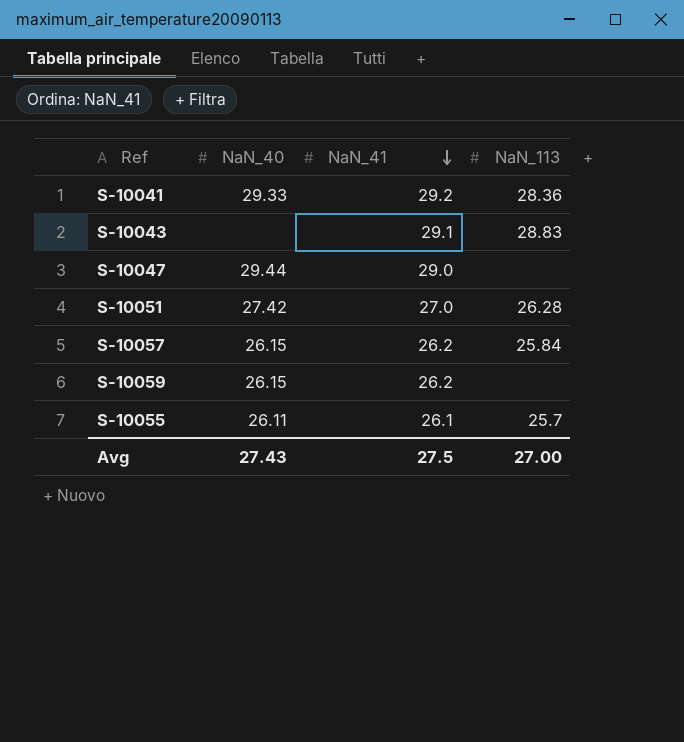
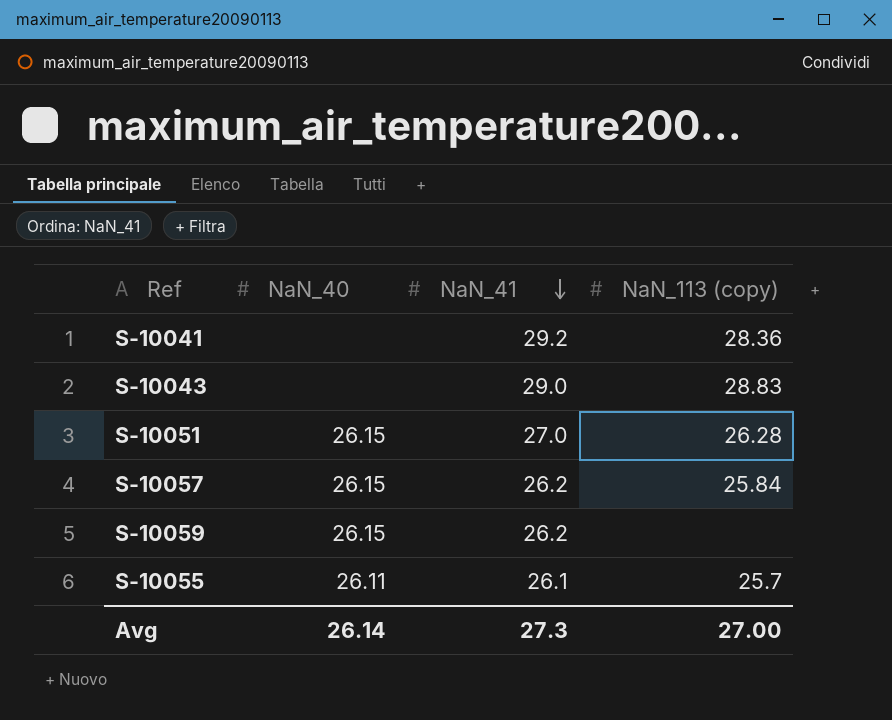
column name: NaN_113 -> NaN_113 (copy)
row S-10047: 29.44 | 29.0 | none -> none
S-10041 | NaN_40: 29.33 -> none
S-10043 | NaN_41: 29.1 -> 29.0
S-10051 | NaN_40: 27.42 -> 26.15
Avg | NaN_40: 27.43 -> 26.14
Avg | NaN_41: 27.5 -> 27.3

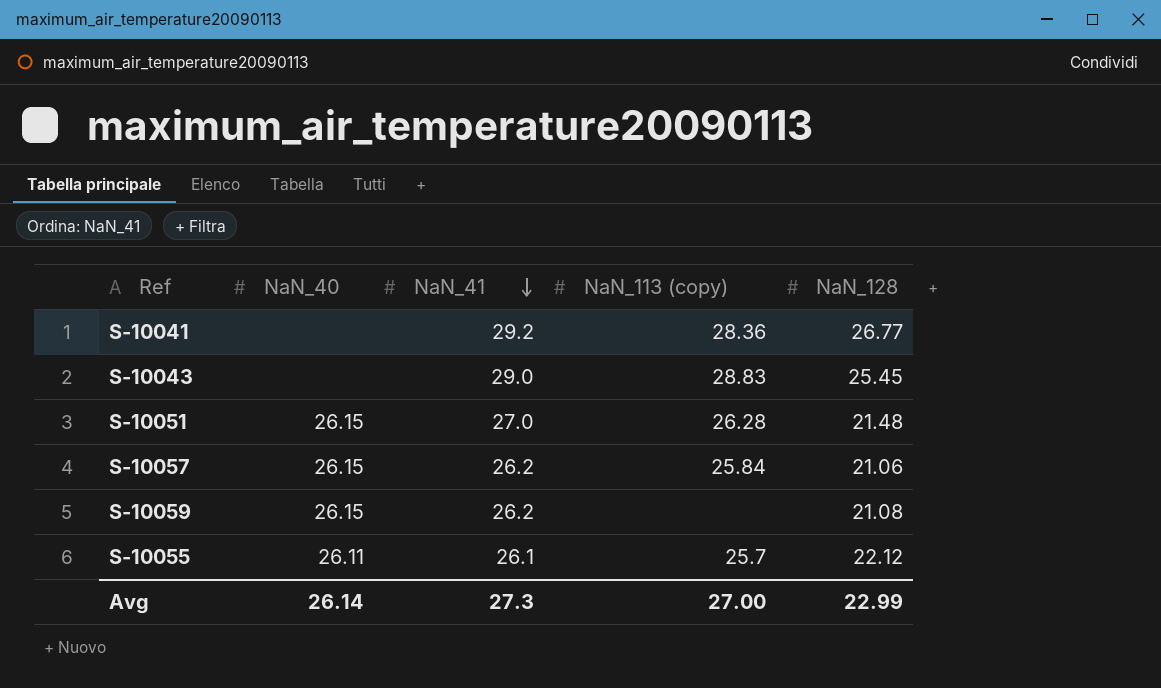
column NaN_128 | position: none -> 5

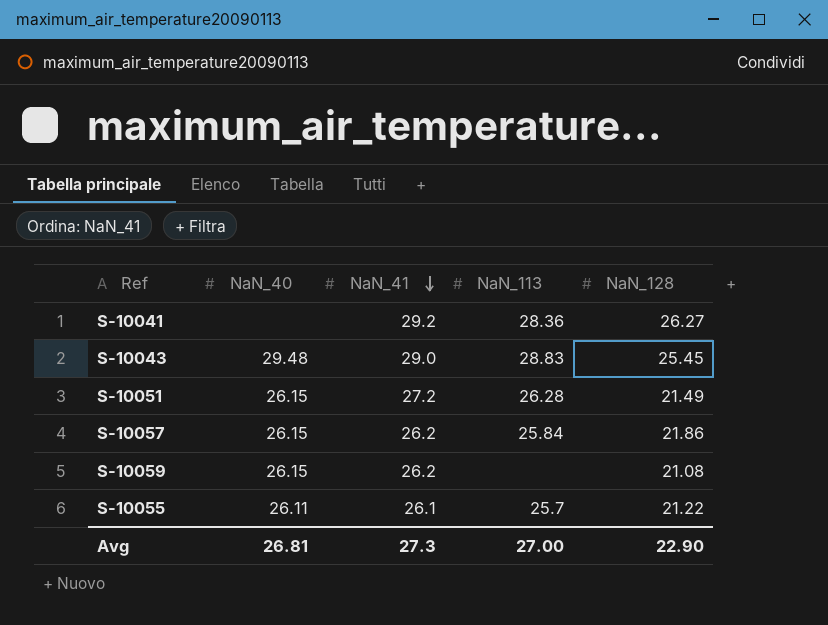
column name: NaN_113 (copy) -> NaN_113
S-10041 | NaN_128: 26.77 -> 26.27
S-10043 | NaN_40: none -> 29.48
S-10051 | NaN_41: 27.0 -> 27.2
S-10051 | NaN_128: 21.48 -> 21.49
S-10057 | NaN_128: 21.06 -> 21.86
S-10055 | NaN_128: 22.12 -> 21.22
Avg | NaN_40: 26.14 -> 26.81
Avg | NaN_128: 22.99 -> 22.90

